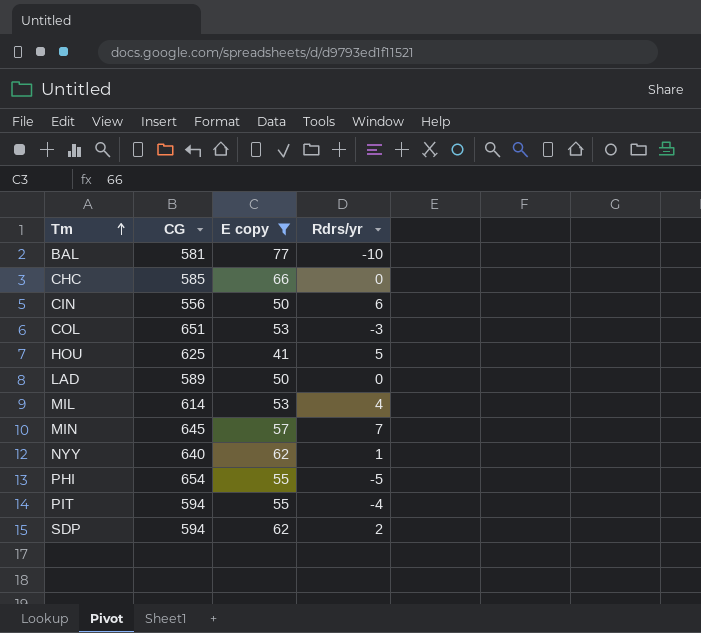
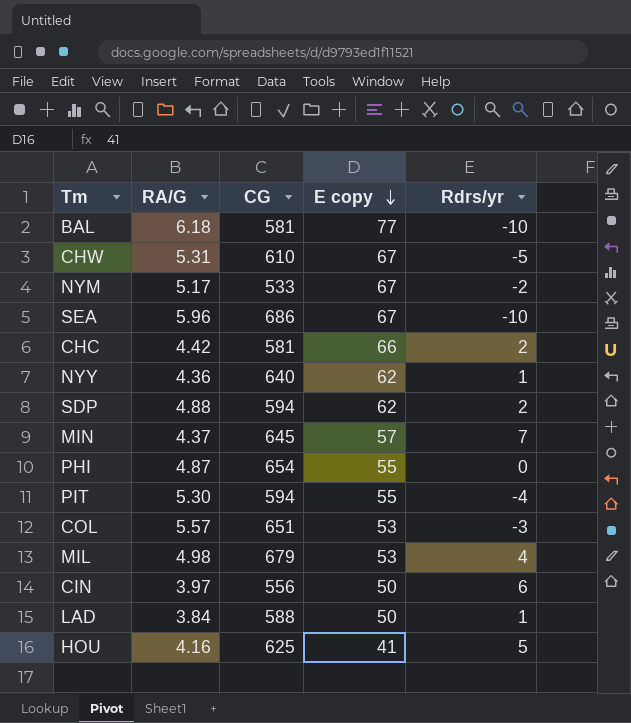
filter: E copy != 67 -> none
row order: Tm ascending -> E copy descending
column RA/G | position: none -> 2
CHC | CG: 585 -> 581
CHC | Rdrs/yr: 0 -> 2
PHI | Rdrs/yr: -5 -> 0
MIL | CG: 614 -> 679
LAD | CG: 589 -> 588
LAD | Rdrs/yr: 0 -> 1

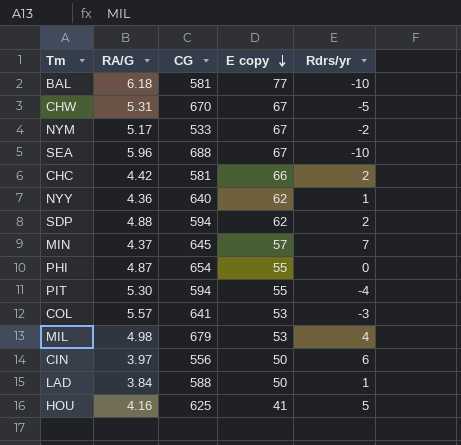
CHW | CG: 610 -> 670
SEA | CG: 686 -> 688
COL | CG: 651 -> 641

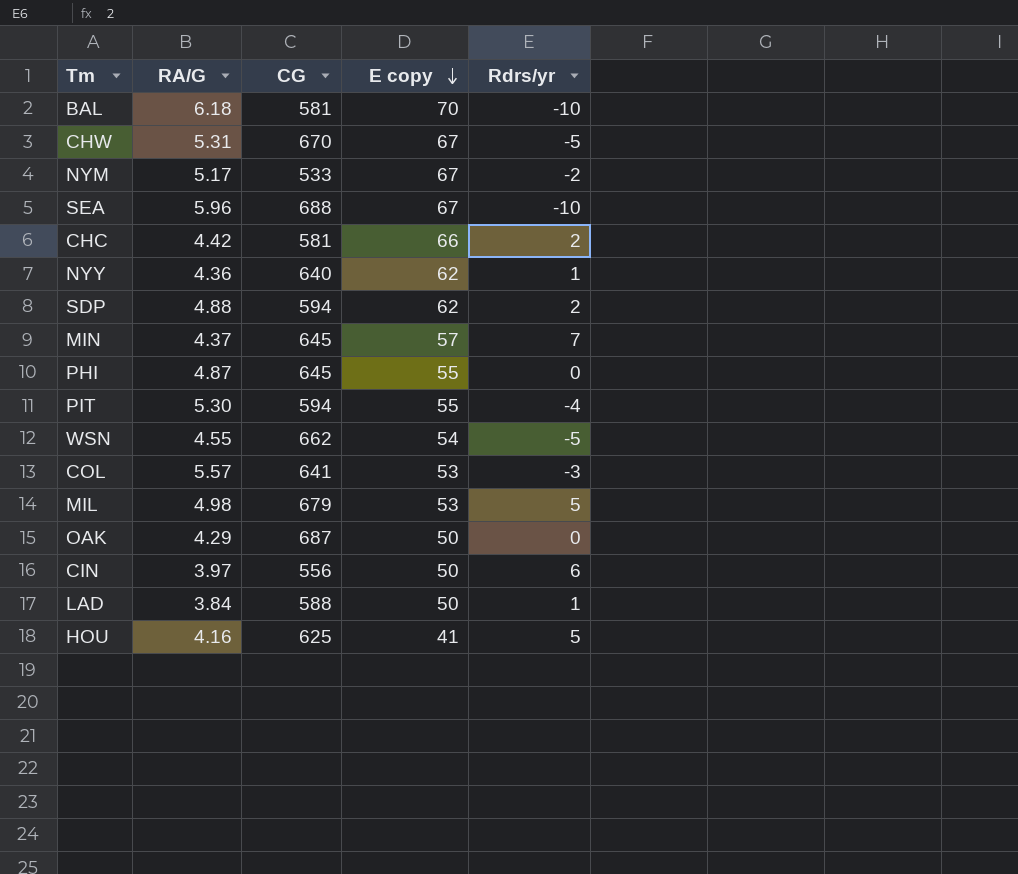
BAL | E copy: 77 -> 70
PHI | CG: 654 -> 645
row WSN: none -> 4.55 | 662 | 54 | -5
MIL | Rdrs/yr: 4 -> 5
row OAK: none -> 4.29 | 687 | 50 | 0

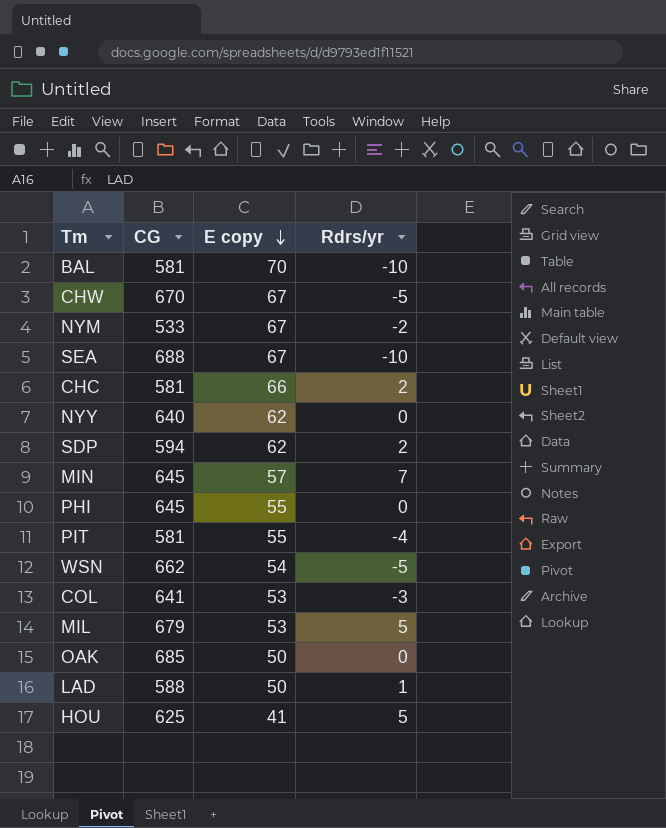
column RA/G | position: 2 -> none
row CIN: 3.97 | 556 | 50 | 6 -> none
NYY | Rdrs/yr: 1 -> 0
PIT | CG: 594 -> 581
OAK | CG: 687 -> 685

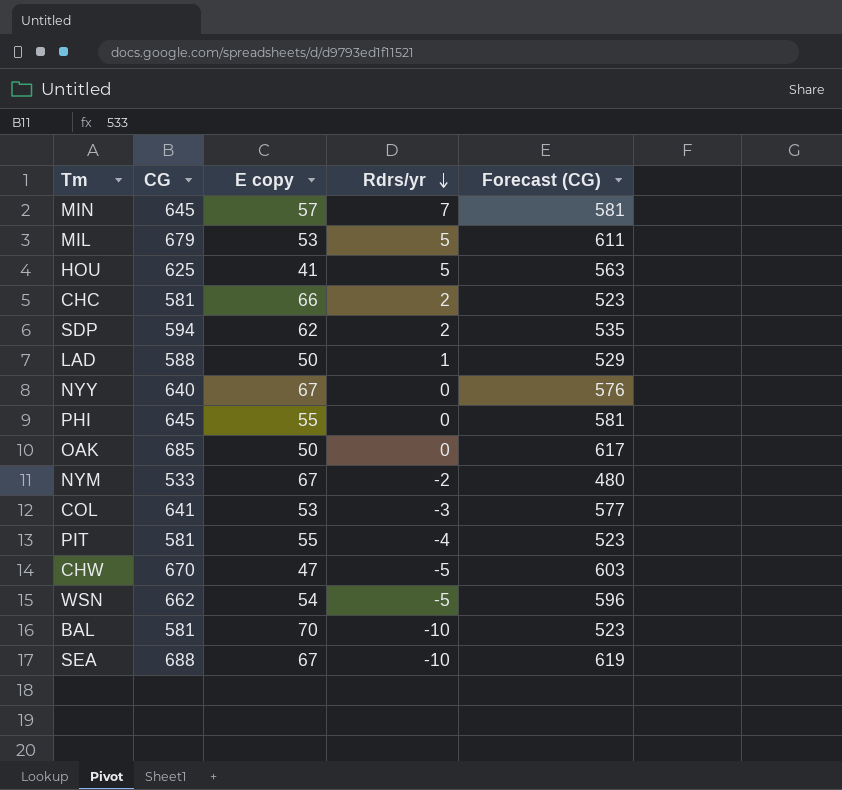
row order: E copy descending -> Rdrs/yr descending
column Forecast (CG) | formula: none -> [CG] * 0.9
NYY | E copy: 62 -> 67
CHW | E copy: 67 -> 47

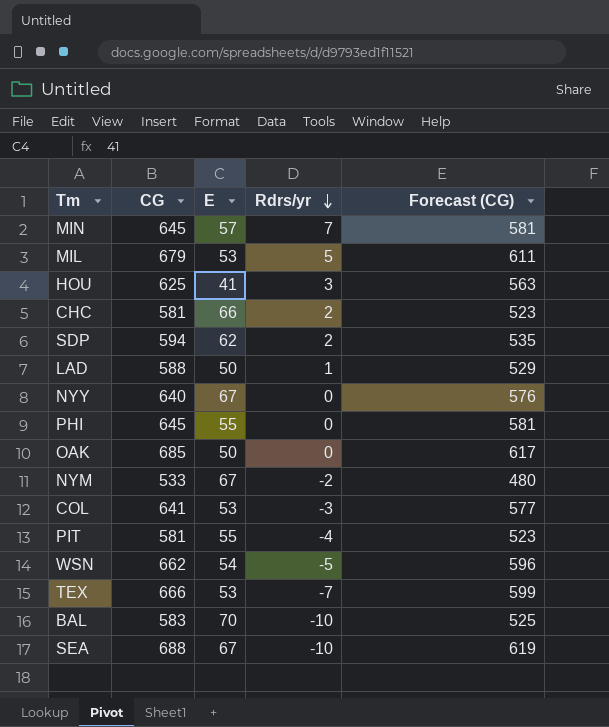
column name: E copy -> E
row CHW: 670 | 47 | -5 | 603 -> none
HOU | Rdrs/yr: 5 -> 3
row TEX: none -> 666 | 53 | -7 | 599
BAL | CG: 581 -> 583
BAL | Forecast (CG): 523 -> 525

